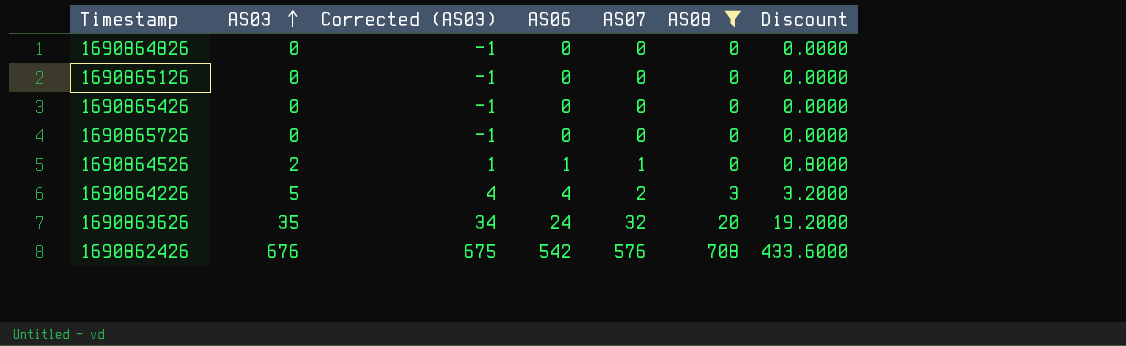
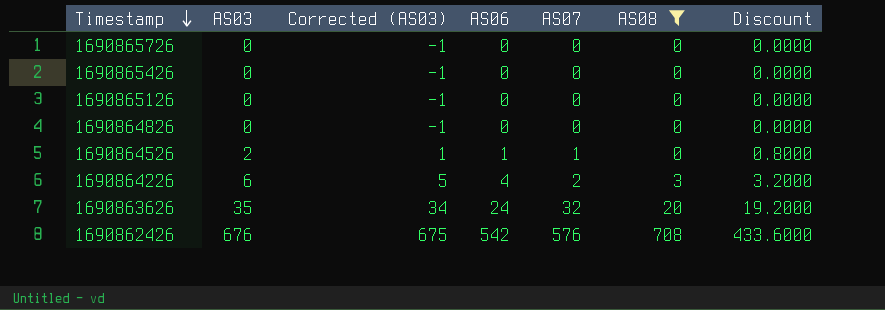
row order: AS03 ascending -> Timestamp descending
1690864226 | AS03: 5 -> 6
1690864226 | Corrected (AS03): 4 -> 5

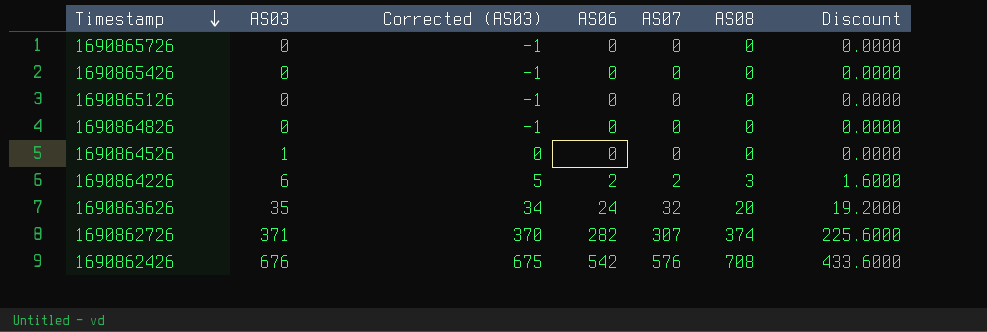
filter: AS08 != 374 -> none
1690864526 | AS03: 2 -> 1
1690864526 | Corrected (AS03): 1 -> 0
1690864526 | AS06: 1 -> 0
1690864526 | AS07: 1 -> 0
1690864526 | Discount: 0.8000 -> 0.0000
1690864226 | AS06: 4 -> 2
1690864226 | Discount: 3.2000 -> 1.6000

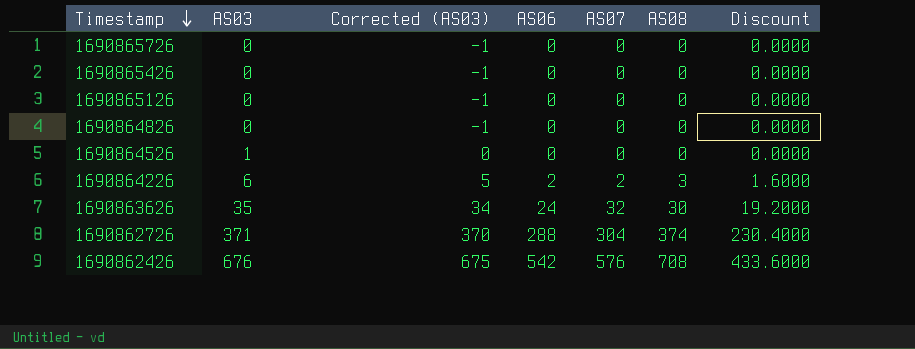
1690863626 | AS08: 20 -> 30
1690862726 | AS06: 282 -> 288
1690862726 | AS07: 307 -> 304
1690862726 | Discount: 225.6000 -> 230.4000

